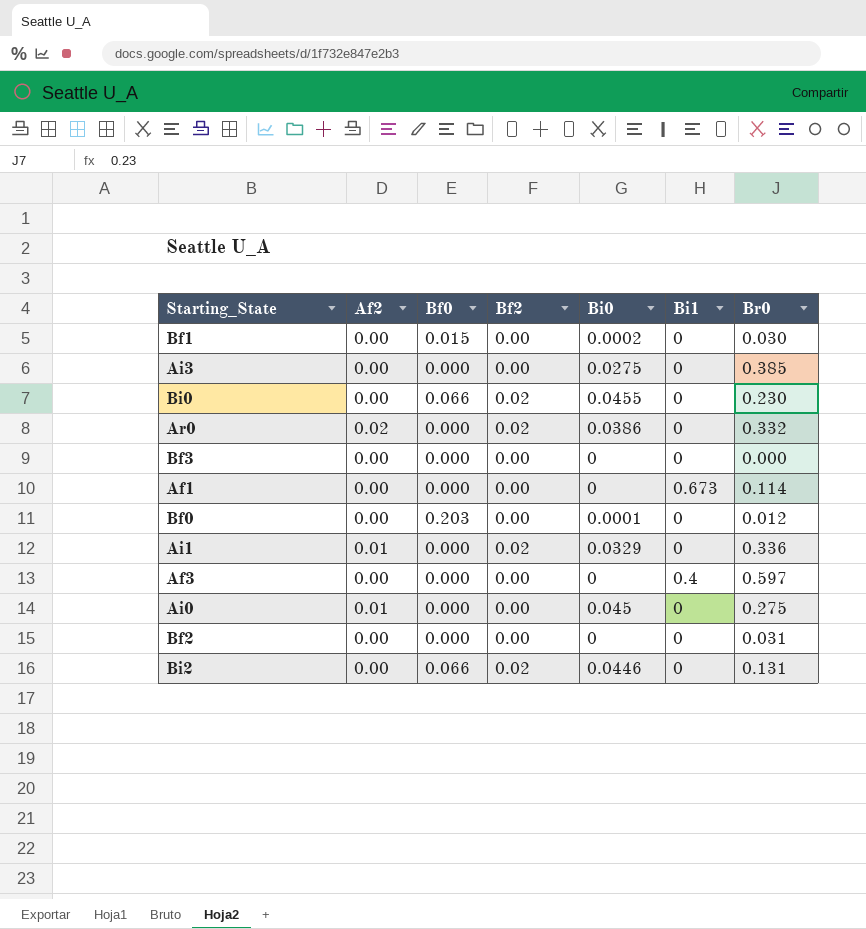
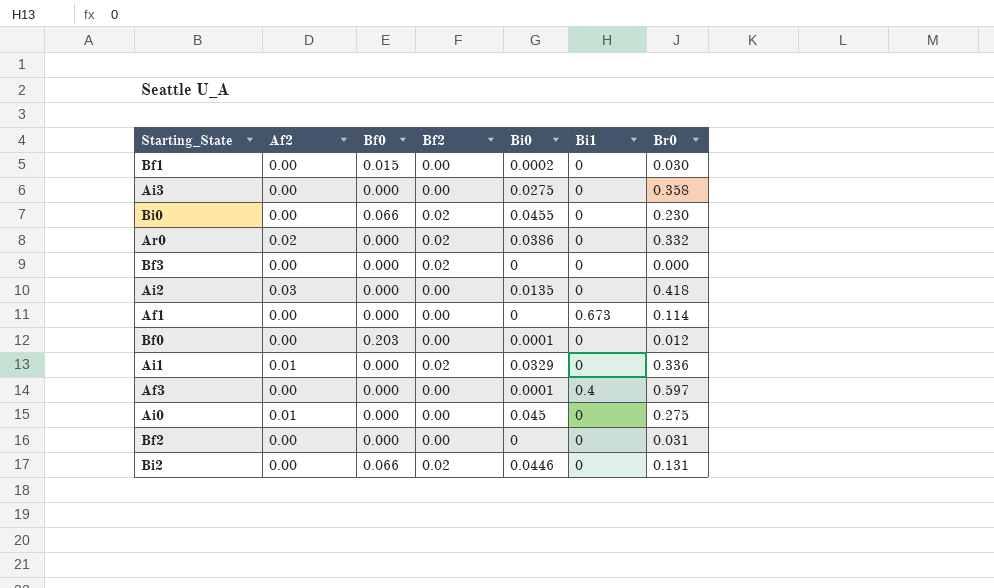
Ai3 | Br0: 0.385 -> 0.358
Bf3 | Bf2: 0.00 -> 0.02
row Ai2: none -> 0.03 | 0.000 | 0.00 | 0.0135 | 0 | 0.418
Af3 | Bi0: 0 -> 0.0001

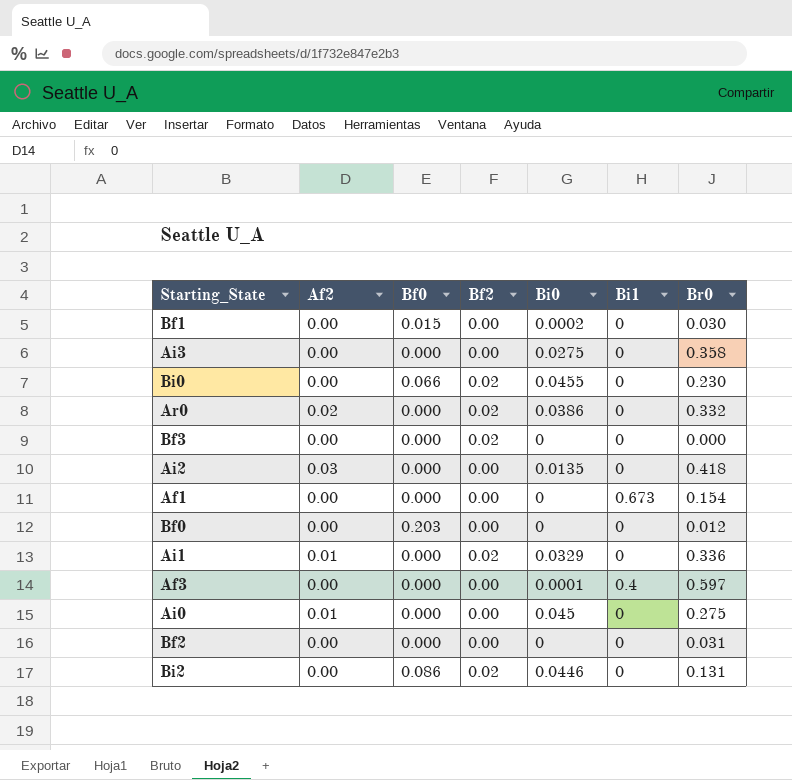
Af1 | Br0: 0.114 -> 0.154
Bf0 | Bi0: 0.0001 -> 0
Bi2 | Bf0: 0.066 -> 0.086

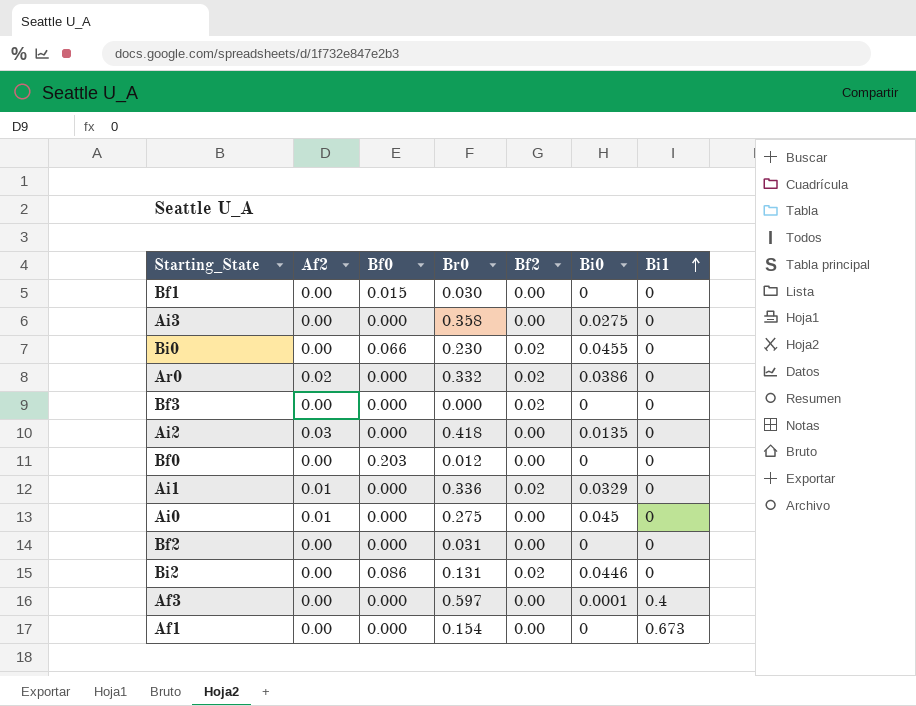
row order: none -> Bi1 ascending
column Br0 | position: 7 -> 4
Bf1 | Bi0: 0.0002 -> 0

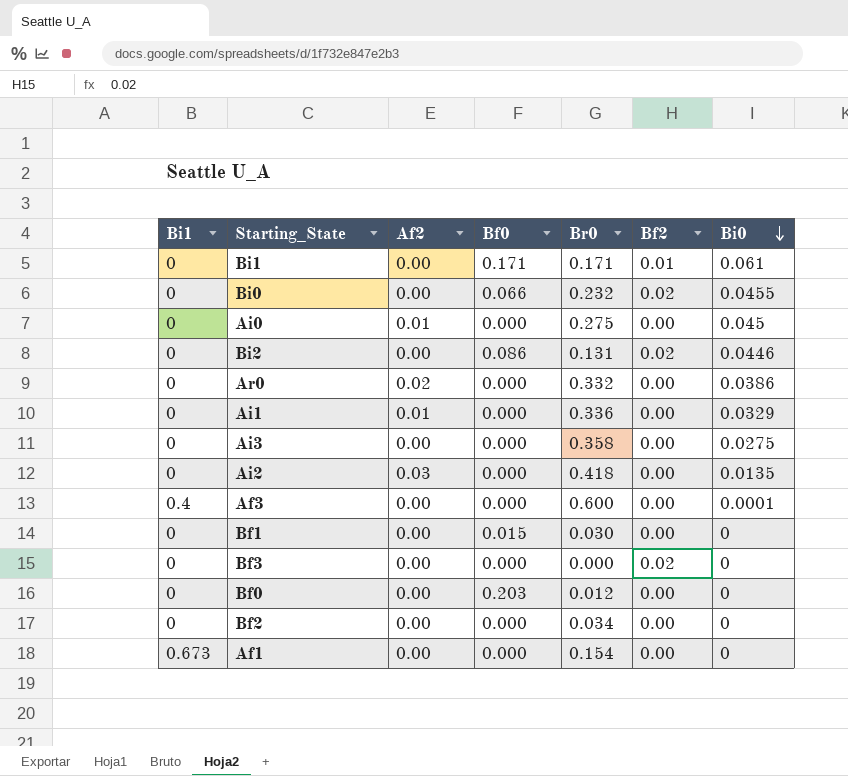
row order: Bi1 ascending -> Bi0 descending
column Bi1 | position: 7 -> 1
row Bi1: none -> 0 | 0.00 | 0.171 | 0.171 | 0.01 | 0.061
Bi0 | Br0: 0.230 -> 0.232
Ar0 | Bf2: 0.02 -> 0.00
Ai1 | Bf2: 0.02 -> 0.00
Af3 | Br0: 0.597 -> 0.600
Bf2 | Br0: 0.031 -> 0.034

